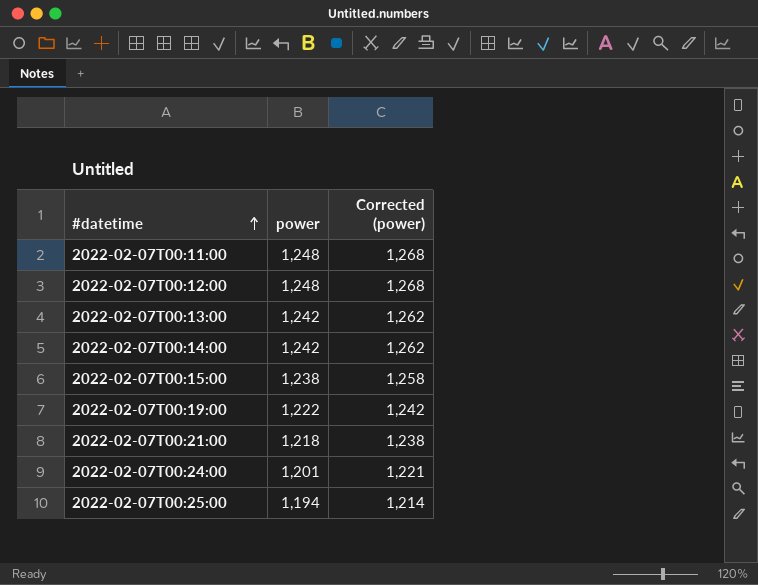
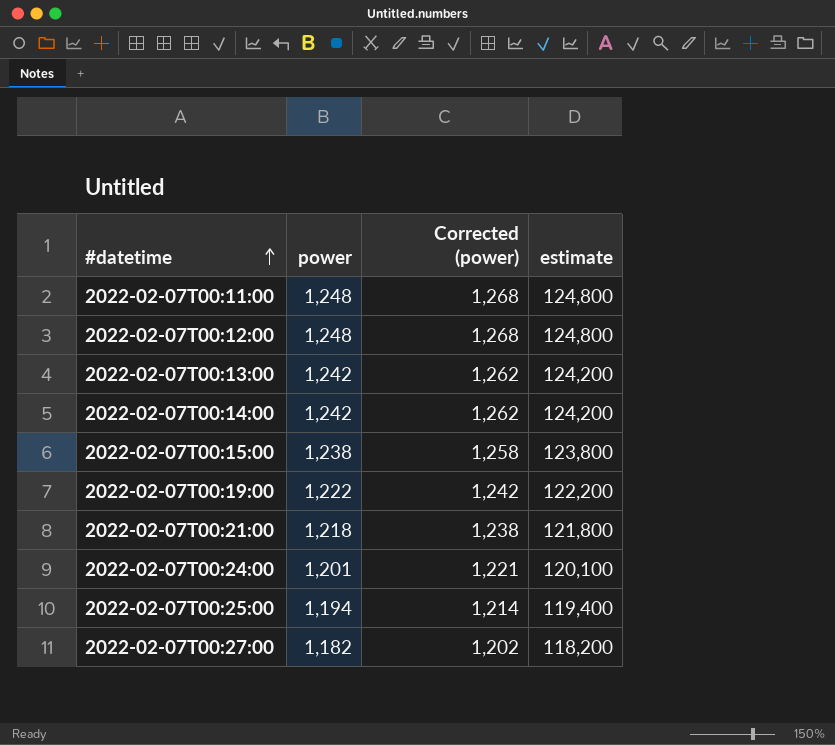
column estimate | formula: none -> [power] * 100
row 2022-02-07T00:27:00: none -> 1,182 | 1,202 | 118,200

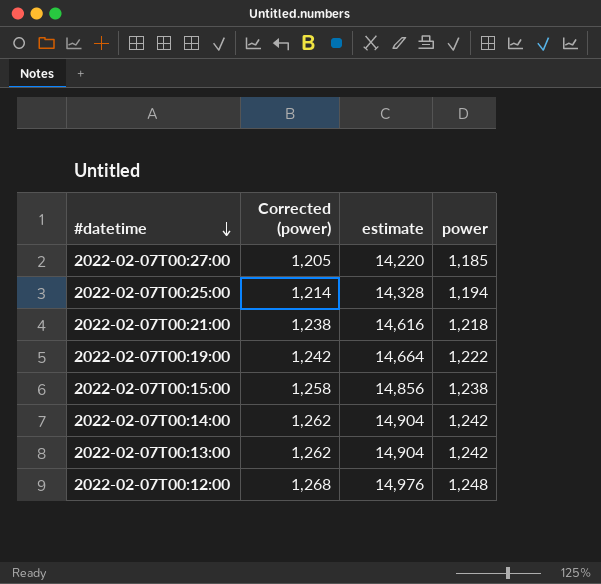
row order: #datetime ascending -> #datetime descending
column estimate | formula: [power] * 100 -> [power] * 12
column power | position: 2 -> 4
row 2022-02-07T00:11:00: 1,248 | 1,268 | 124,800 -> none
row 2022-02-07T00:24:00: 1,201 | 1,221 | 120,100 -> none
2022-02-07T00:27:00 | Corrected (power): 1,202 -> 1,205
2022-02-07T00:27:00 | power: 1,182 -> 1,185

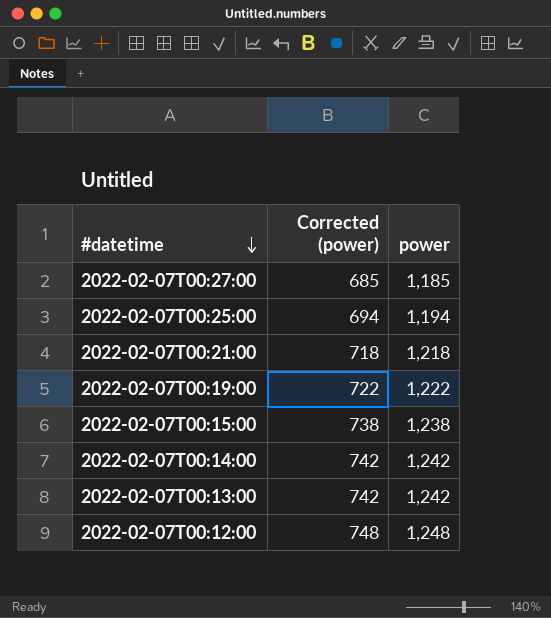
column estimate | formula: [power] * 12 -> none
column Corrected (power) | formula: [power] + 20 -> [power] - 500

